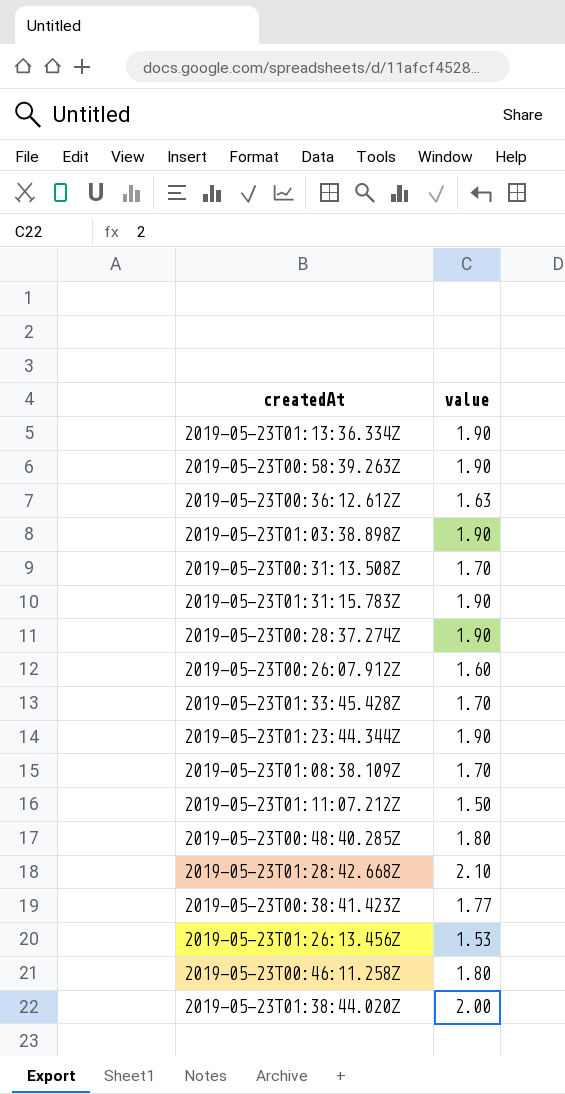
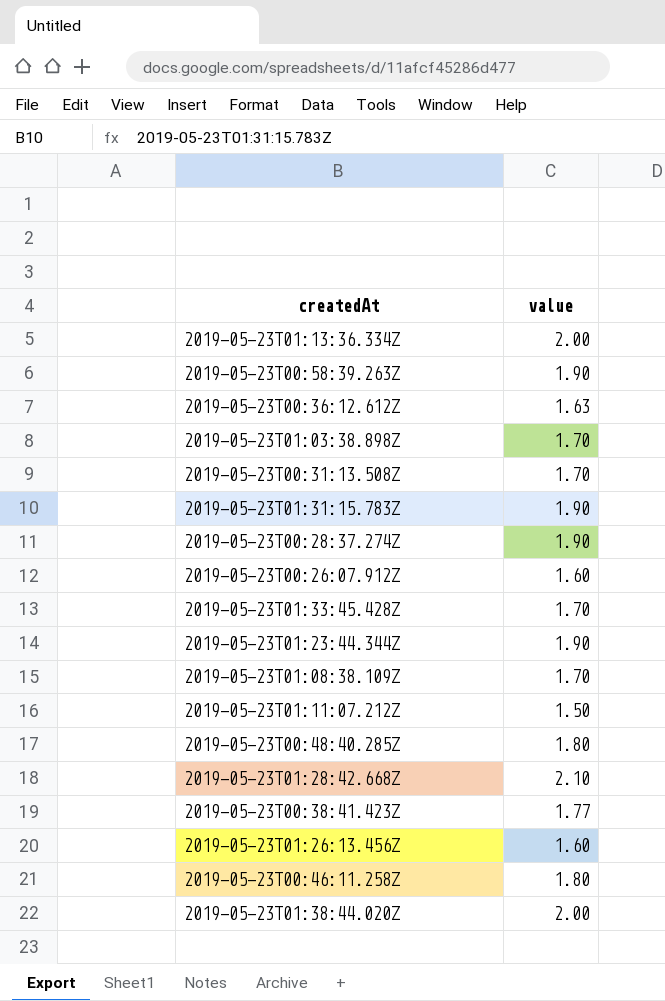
2019-05-23T01:13:36.334Z | value: 1.90 -> 2.00
2019-05-23T01:03:38.898Z | value: 1.90 -> 1.70
2019-05-23T01:26:13.456Z | value: 1.53 -> 1.60

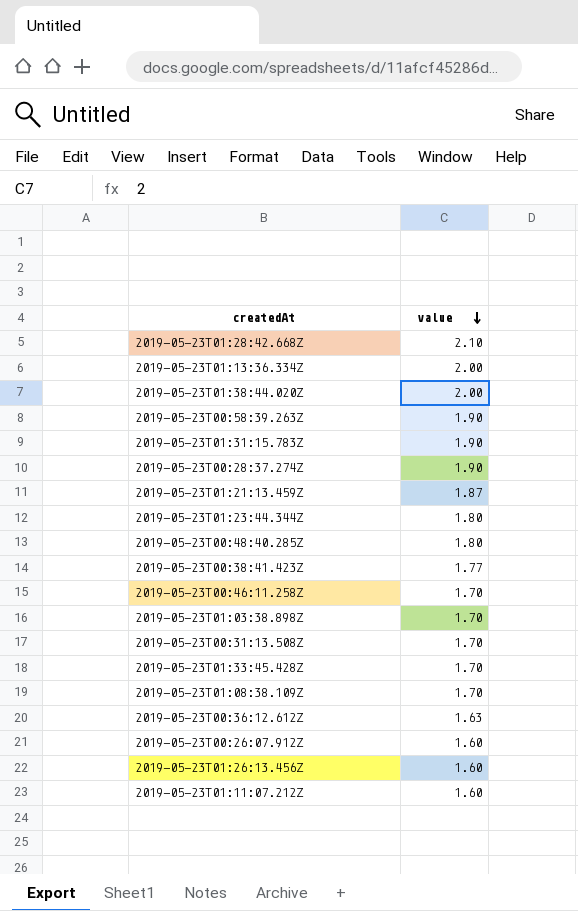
row order: none -> value descending
row 2019-05-23T01:21:13.459Z: none -> 1.87
2019-05-23T01:23:44.344Z | value: 1.90 -> 1.80
2019-05-23T00:46:11.258Z | value: 1.80 -> 1.70
2019-05-23T01:11:07.212Z | value: 1.50 -> 1.60

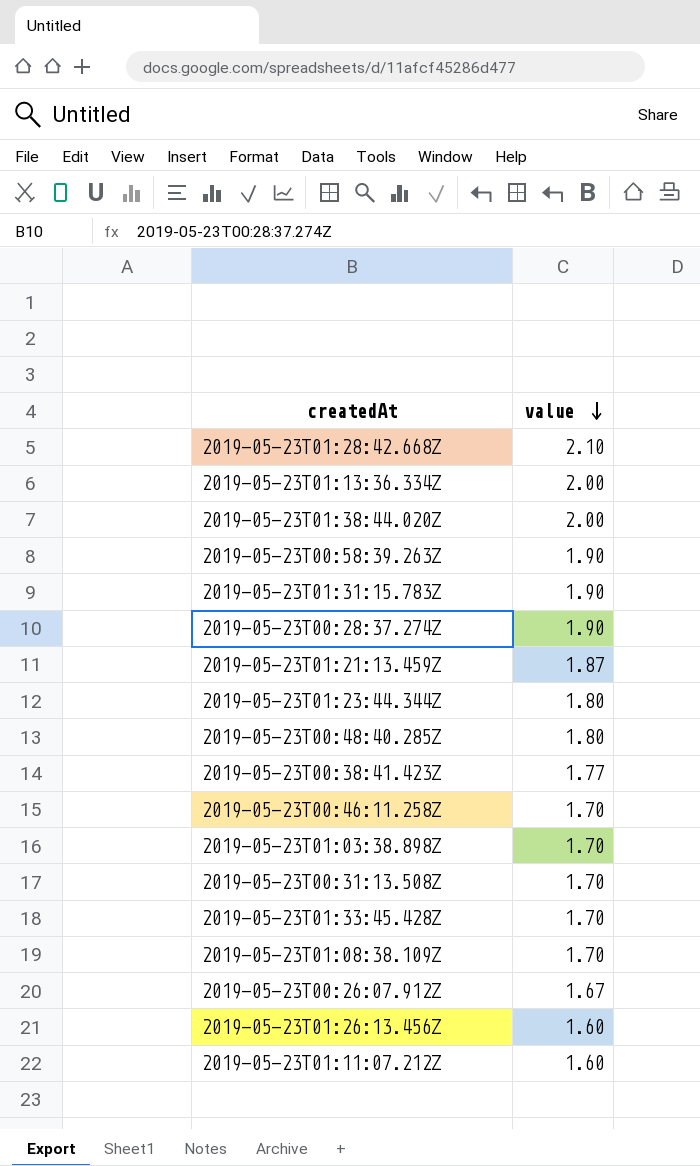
row 2019-05-23T00:36:12.612Z: 1.63 -> none
2019-05-23T00:26:07.912Z | value: 1.60 -> 1.67

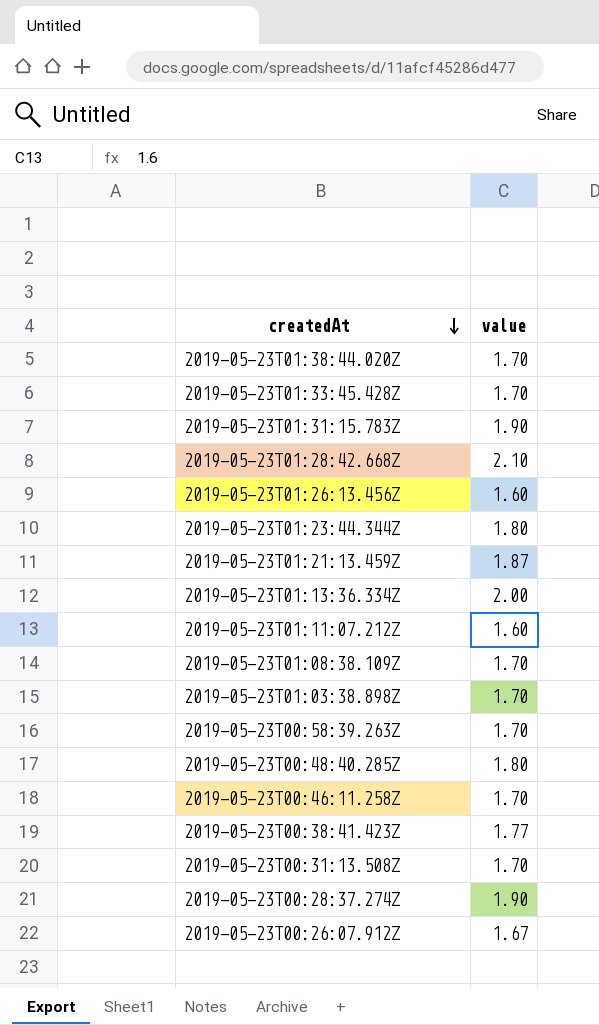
row order: value descending -> createdAt descending
2019-05-23T01:38:44.020Z | value: 2.00 -> 1.70
2019-05-23T00:58:39.263Z | value: 1.90 -> 1.70

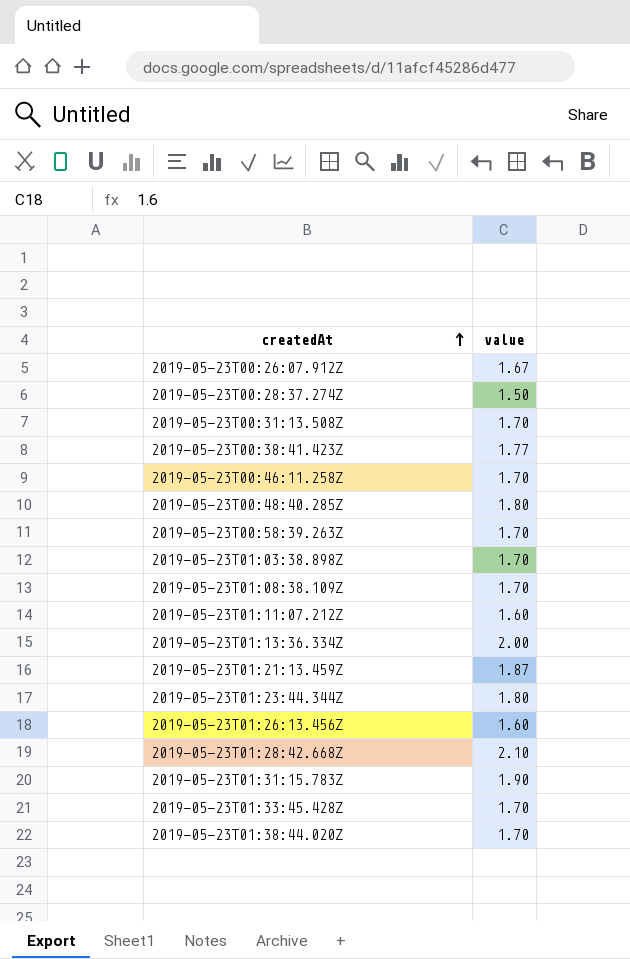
row order: createdAt descending -> createdAt ascending
2019-05-23T00:28:37.274Z | value: 1.90 -> 1.50

